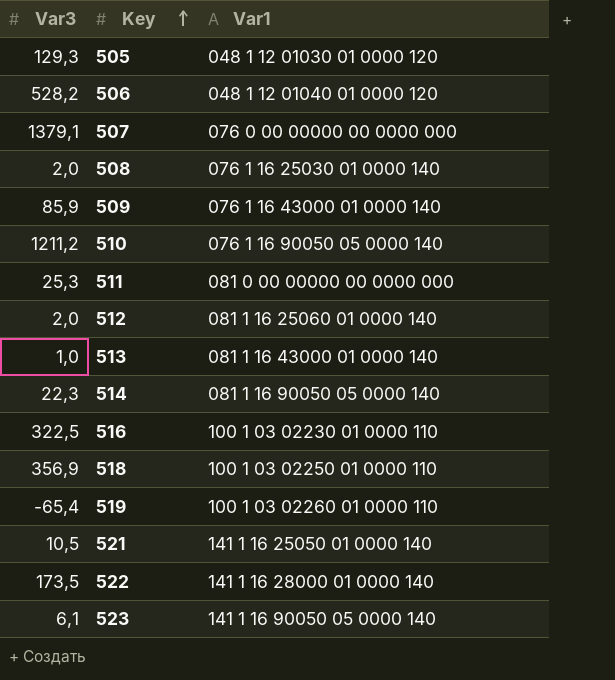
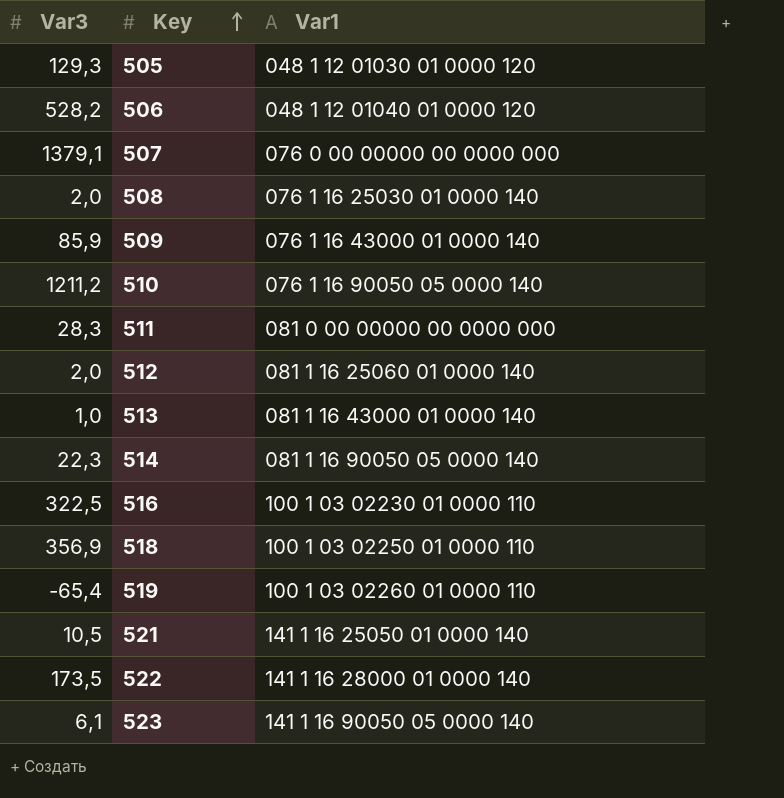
511 | Var3: 25,3 -> 28,3

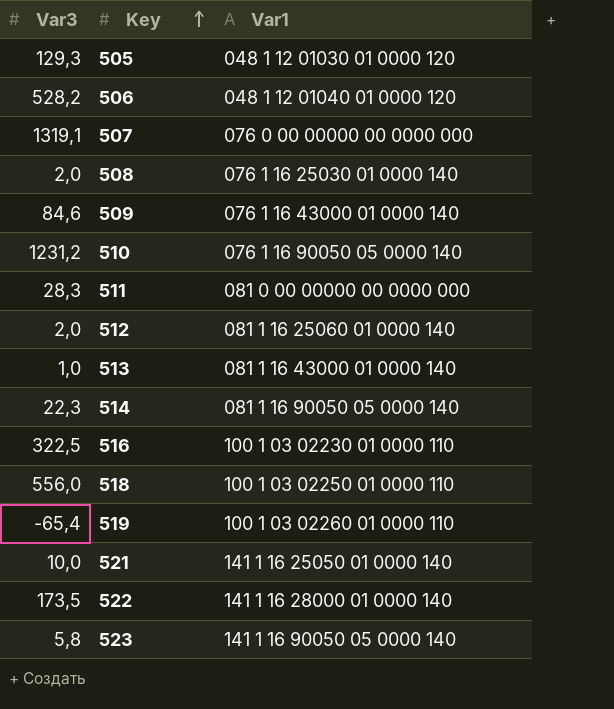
507 | Var3: 1379,1 -> 1319,1
509 | Var3: 85,9 -> 84,6
510 | Var3: 1211,2 -> 1231,2
518 | Var3: 356,9 -> 556,0
521 | Var3: 10,5 -> 10,0
523 | Var3: 6,1 -> 5,8

